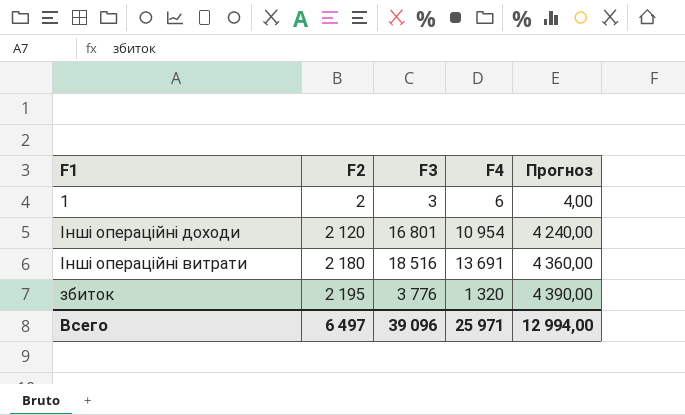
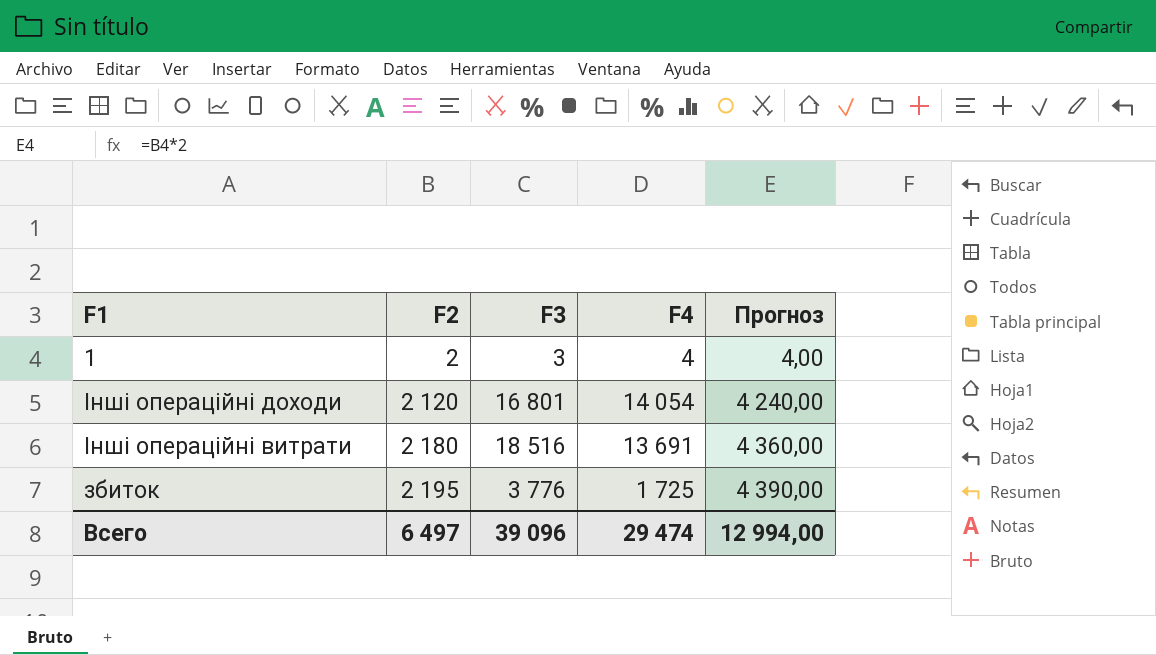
1 | F4: 6 -> 4
Інші операційні доходи | F4: 10 954 -> 14 054
збиток | F4: 1 320 -> 1 725
Всего | F4: 25 971 -> 29 474

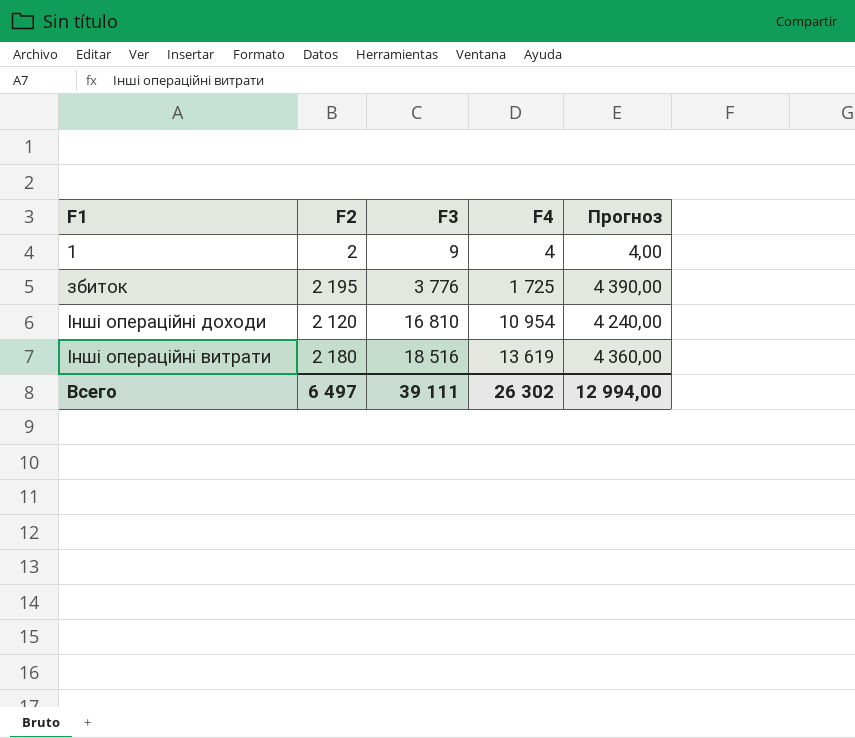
row order: F2 ascending -> F3 ascending
1 | F3: 3 -> 9
Інші операційні доходи | F3: 16 801 -> 16 810
Інші операційні доходи | F4: 14 054 -> 10 954
Інші операційні витрати | F4: 13 691 -> 13 619
Всего | F3: 39 096 -> 39 111
Всего | F4: 29 474 -> 26 302

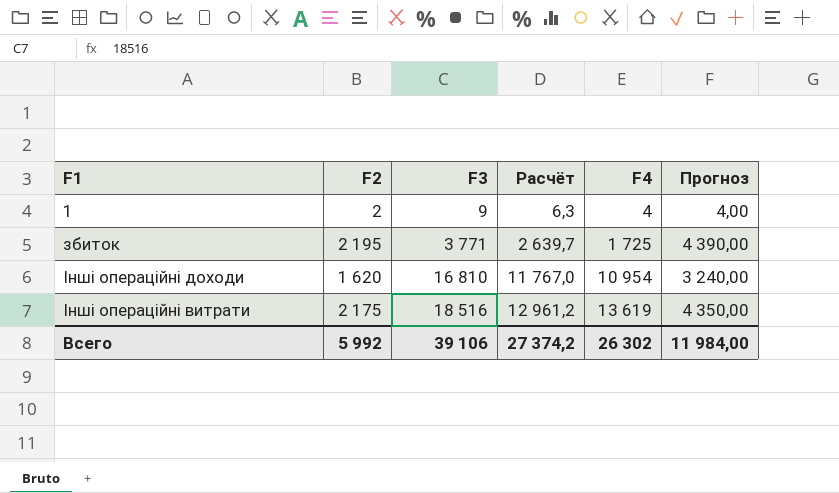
column Расчёт | formula: none -> [F3] * 0,7
збиток | F3: 3 776 -> 3 771
Інші операційні доходи | F2: 2 120 -> 1 620
Інші операційні доходи | Прогноз: 4 240,00 -> 3 240,00
Інші операційні витрати | F2: 2 180 -> 2 175
Інші операційні витрати | Прогноз: 4 360,00 -> 4 350,00
Всего | F2: 6 497 -> 5 992
Всего | F3: 39 111 -> 39 106
Всего | Прогноз: 12 994,00 -> 11 984,00

